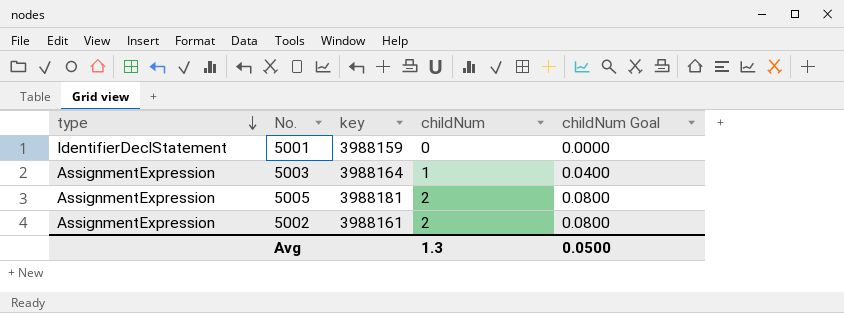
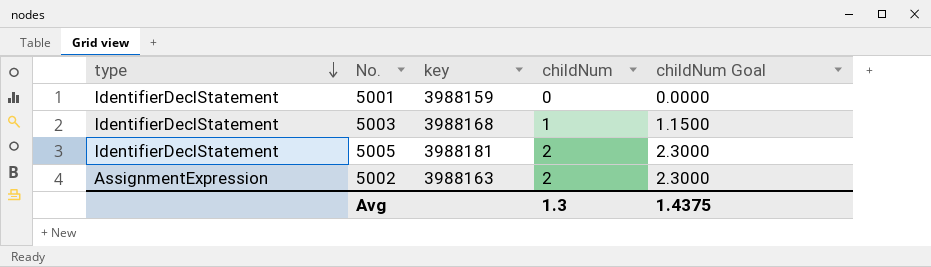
column childNum Goal | formula: [childNum] * 0.04 -> [childNum] * 1.15
5003 | type: AssignmentExpression -> IdentifierDeclStatement
5003 | key: 3988164 -> 3988168
5005 | type: AssignmentExpression -> IdentifierDeclStatement
5002 | key: 3988161 -> 3988163
Avg | childNum Goal: 0.0500 -> 1.4375

